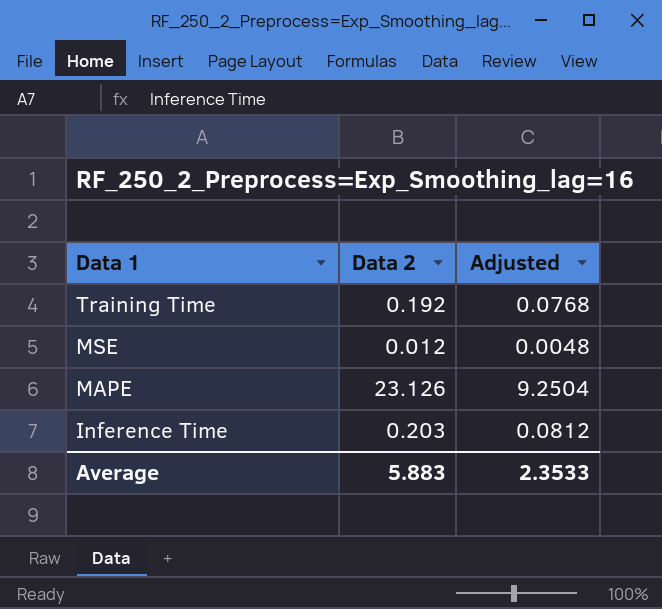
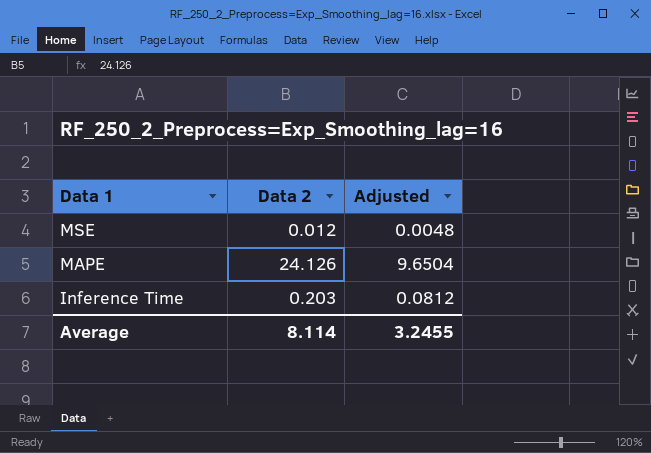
row Training Time: 0.192 | 0.0768 -> none
MAPE | Data 2: 23.126 -> 24.126
MAPE | Adjusted: 9.2504 -> 9.6504
Average | Data 2: 5.883 -> 8.114
Average | Adjusted: 2.3533 -> 3.2455

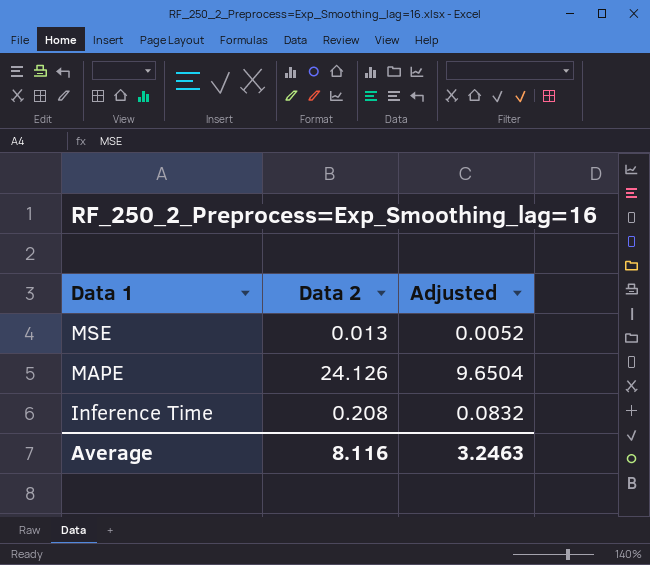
MSE | Data 2: 0.012 -> 0.013
MSE | Adjusted: 0.0048 -> 0.0052
Inference Time | Data 2: 0.203 -> 0.208
Inference Time | Adjusted: 0.0812 -> 0.0832
Average | Data 2: 8.114 -> 8.116
Average | Adjusted: 3.2455 -> 3.2463

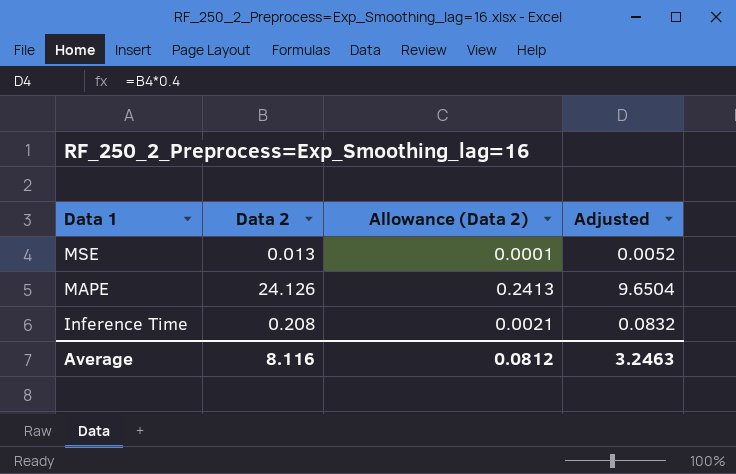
column Allowance (Data 2) | formula: none -> [Data 2] * 0.01

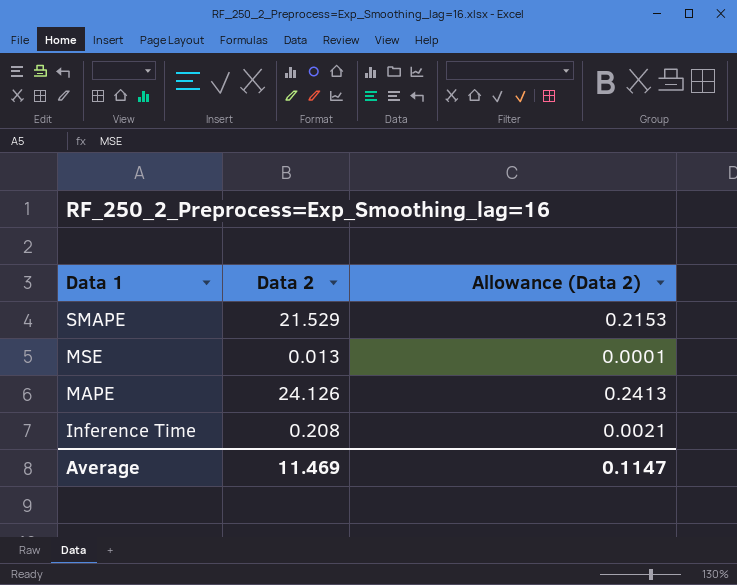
column Adjusted | formula: [Data 2] * 0.4 -> none
row SMAPE: none -> 21.529 | 0.2153
Average | Data 2: 8.116 -> 11.469
Average | Allowance (Data 2): 0.0812 -> 0.1147

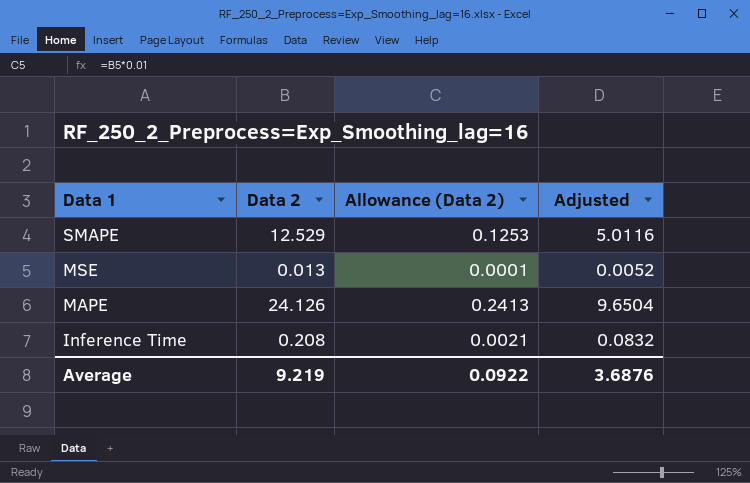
column Adjusted | formula: none -> [Data 2] * 0.4
SMAPE | Data 2: 21.529 -> 12.529
SMAPE | Allowance (Data 2): 0.2153 -> 0.1253
Average | Data 2: 11.469 -> 9.219
Average | Allowance (Data 2): 0.1147 -> 0.0922

